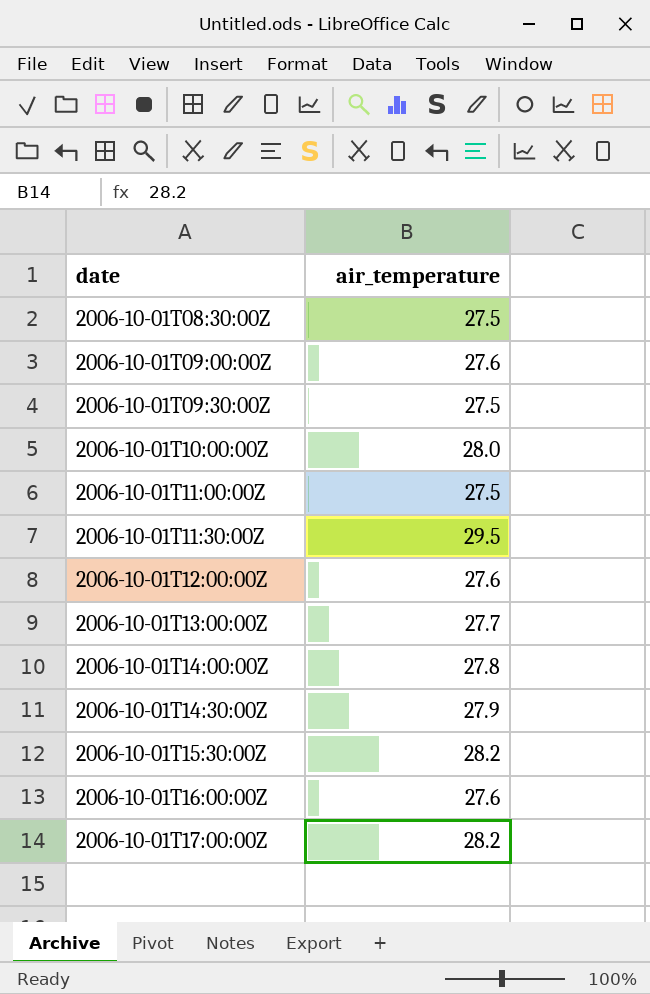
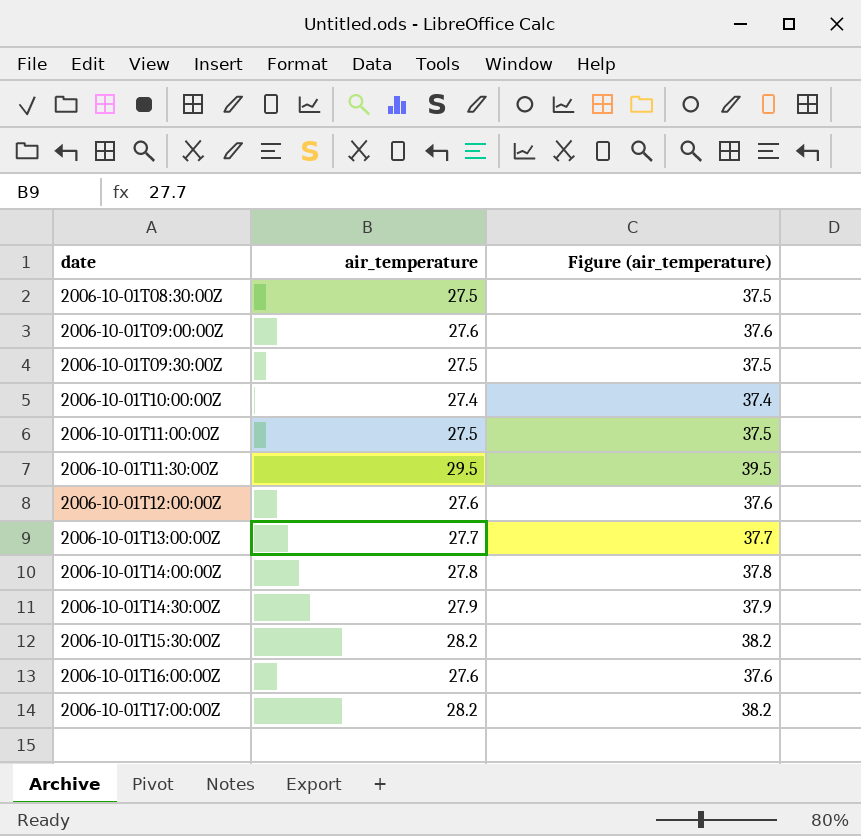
column Figure (air_temperature) | formula: none -> [air_temperature] + 10
2006-10-01T10:00:00Z | air_temperature: 28.0 -> 27.4

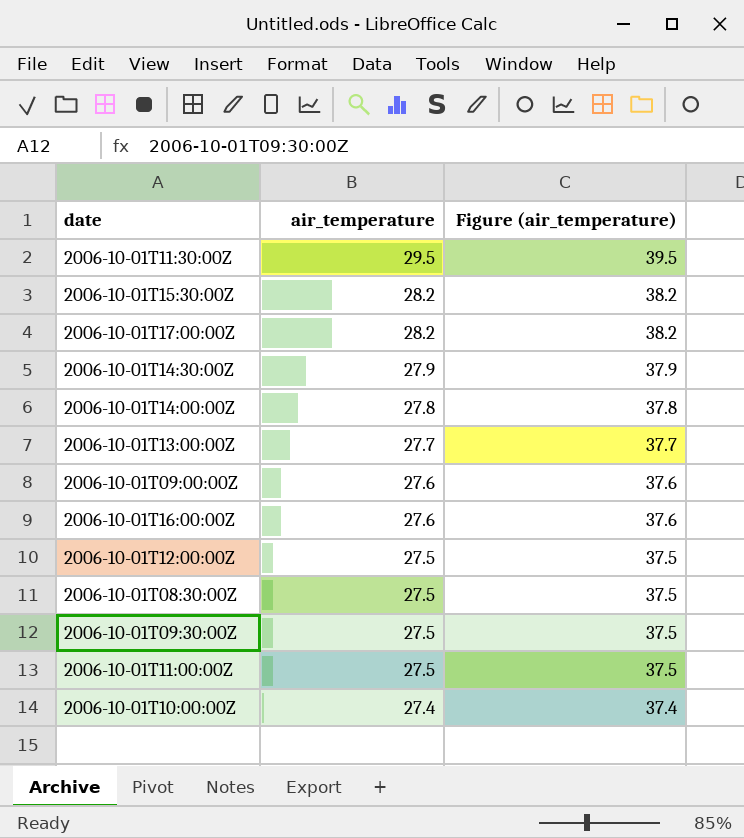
row order: date ascending -> air_temperature descending
2006-10-01T12:00:00Z | air_temperature: 27.6 -> 27.5
2006-10-01T12:00:00Z | Figure (air_temperature): 37.6 -> 37.5

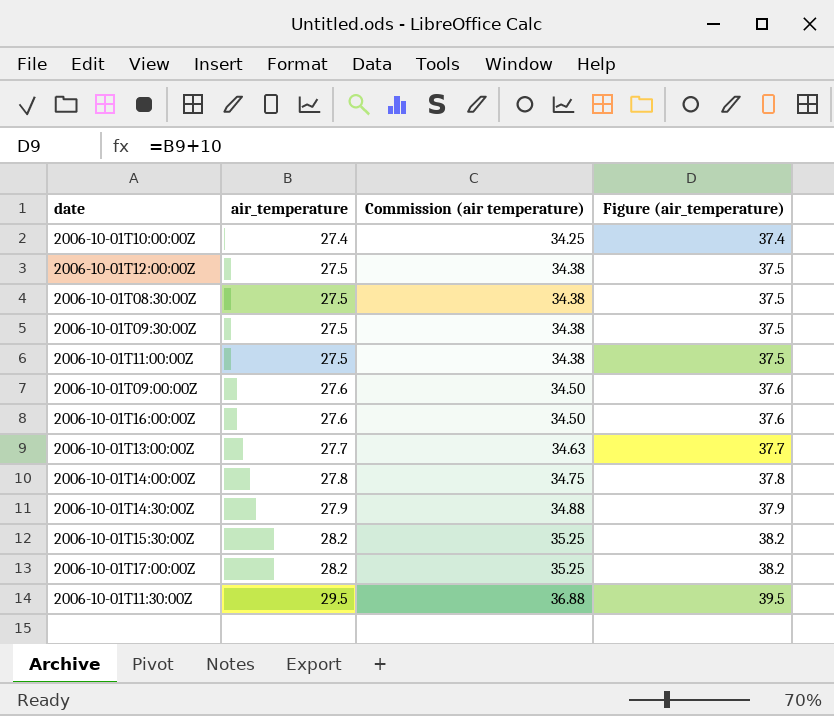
row order: air_temperature descending -> air_temperature ascending
column Commission (air temperature) | formula: none -> [air_temperature] * 1.25

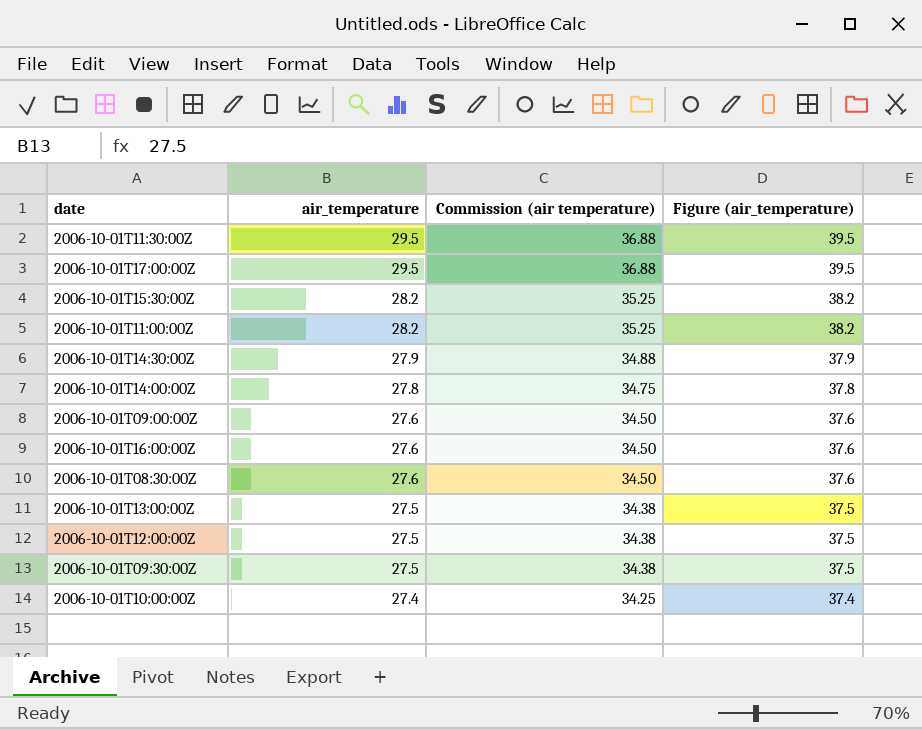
row order: air_temperature ascending -> air_temperature descending
2006-10-01T17:00:00Z | air_temperature: 28.2 -> 29.5
2006-10-01T17:00:00Z | Commission (air temperature): 35.25 -> 36.88
2006-10-01T17:00:00Z | Figure (air_temperature): 38.2 -> 39.5
2006-10-01T11:00:00Z | air_temperature: 27.5 -> 28.2
2006-10-01T11:00:00Z | Commission (air temperature): 34.38 -> 35.25
2006-10-01T11:00:00Z | Figure (air_temperature): 37.5 -> 38.2
2006-10-01T08:30:00Z | air_temperature: 27.5 -> 27.6
2006-10-01T08:30:00Z | Commission (air temperature): 34.38 -> 34.50
2006-10-01T08:30:00Z | Figure (air_temperature): 37.5 -> 37.6
2006-10-01T13:00:00Z | air_temperature: 27.7 -> 27.5
2006-10-01T13:00:00Z | Commission (air temperature): 34.63 -> 34.38
2006-10-01T13:00:00Z | Figure (air_temperature): 37.7 -> 37.5

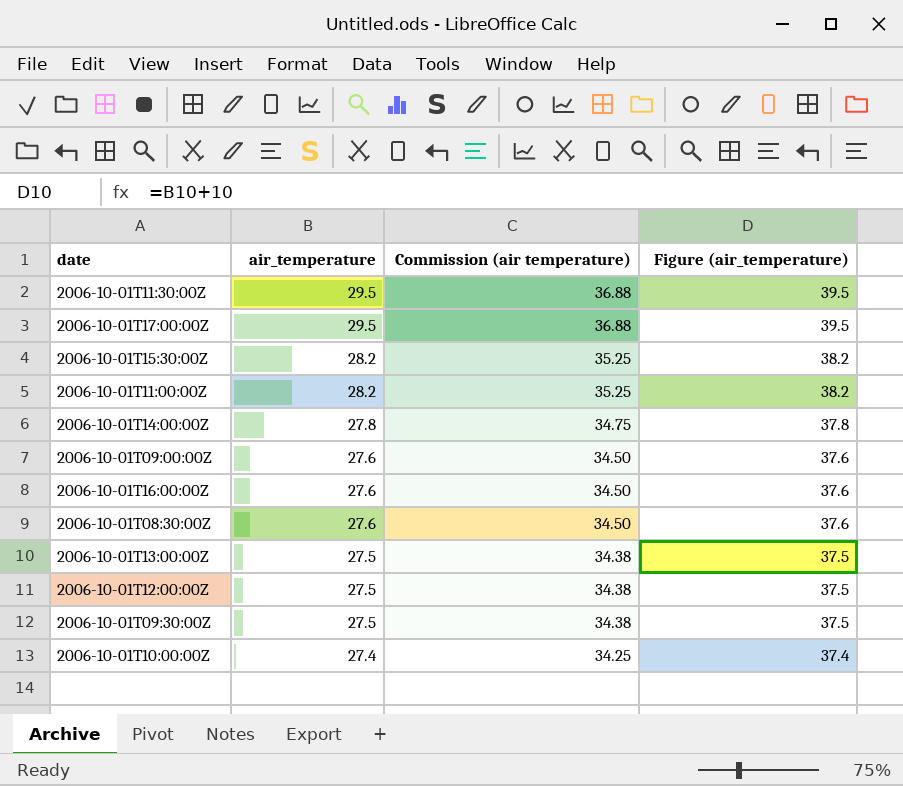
row 2006-10-01T14:30:00Z: 27.9 | 34.88 | 37.9 -> none

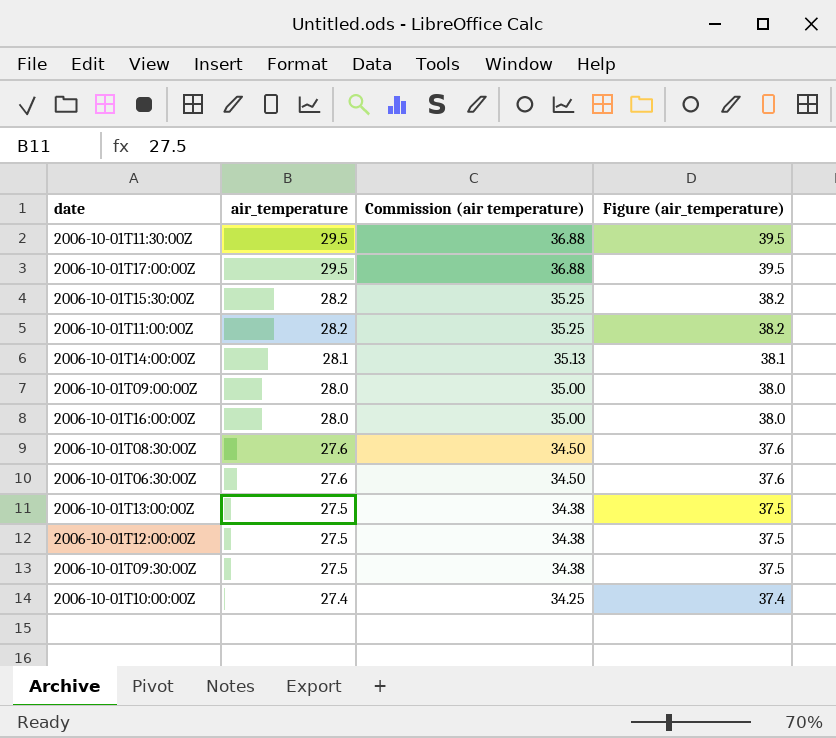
2006-10-01T14:00:00Z | air_temperature: 27.8 -> 28.1
2006-10-01T14:00:00Z | Commission (air temperature): 34.75 -> 35.13
2006-10-01T14:00:00Z | Figure (air_temperature): 37.8 -> 38.1
2006-10-01T09:00:00Z | air_temperature: 27.6 -> 28.0
2006-10-01T09:00:00Z | Commission (air temperature): 34.50 -> 35.00
2006-10-01T09:00:00Z | Figure (air_temperature): 37.6 -> 38.0
2006-10-01T16:00:00Z | air_temperature: 27.6 -> 28.0
2006-10-01T16:00:00Z | Commission (air temperature): 34.50 -> 35.00
2006-10-01T16:00:00Z | Figure (air_temperature): 37.6 -> 38.0
row 2006-10-01T06:30:00Z: none -> 27.6 | 34.50 | 37.6

